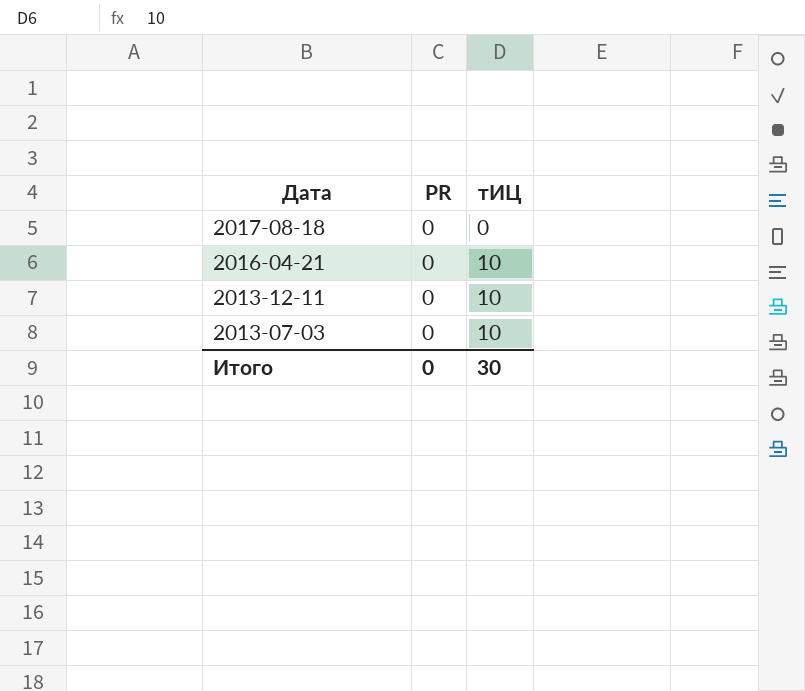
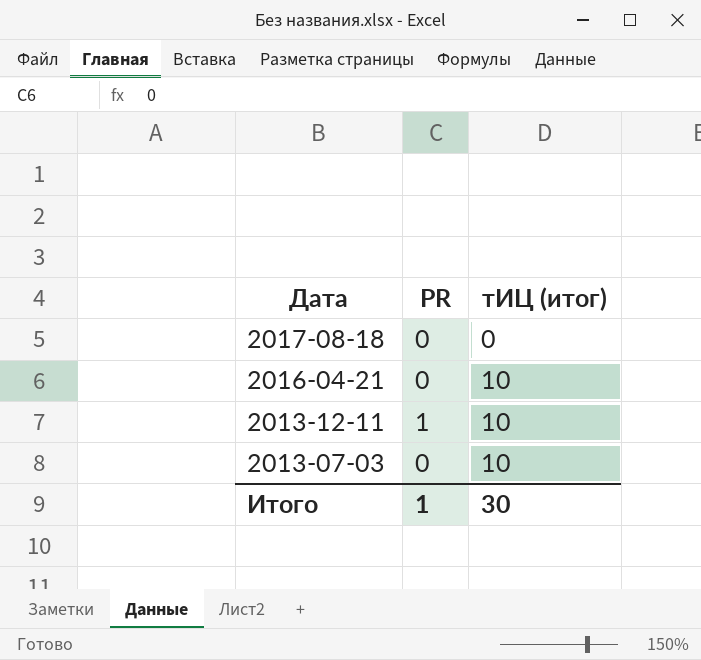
column name: тИЦ -> тИЦ (итог)
2013-12-11 | PR: 0 -> 1
Итого | PR: 0 -> 1

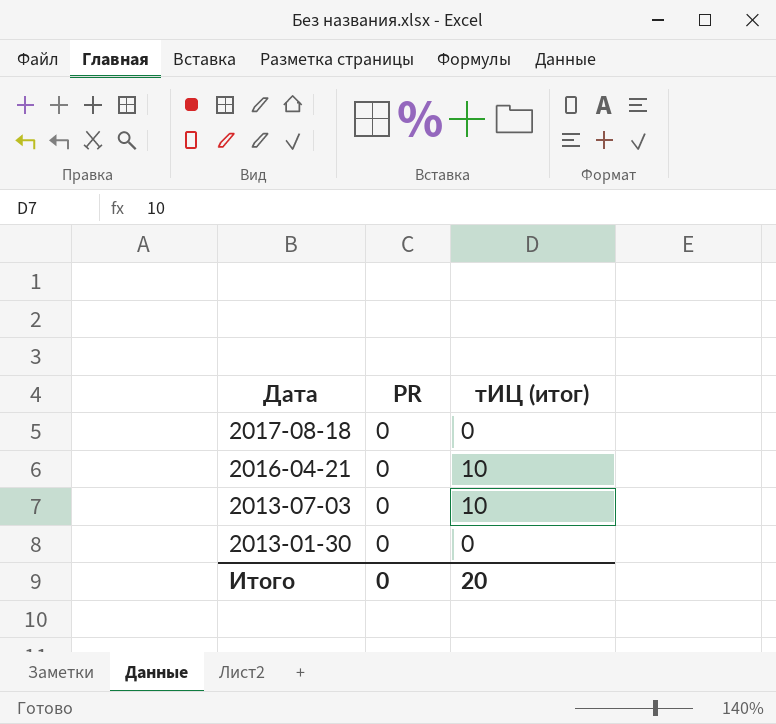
row 2013-12-11: 1 | 10 -> none
row 2013-01-30: none -> 0 | 0
Итого | PR: 1 -> 0
Итого | тИЦ (итог): 30 -> 20

